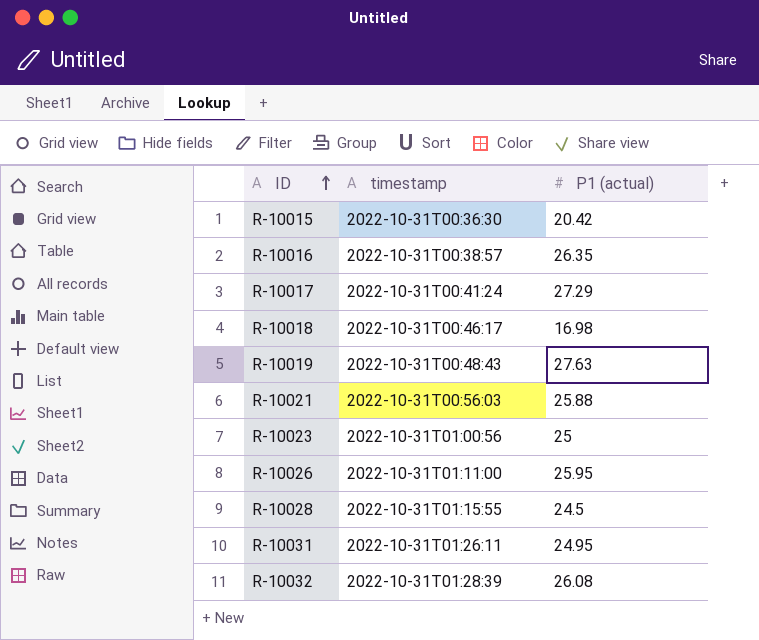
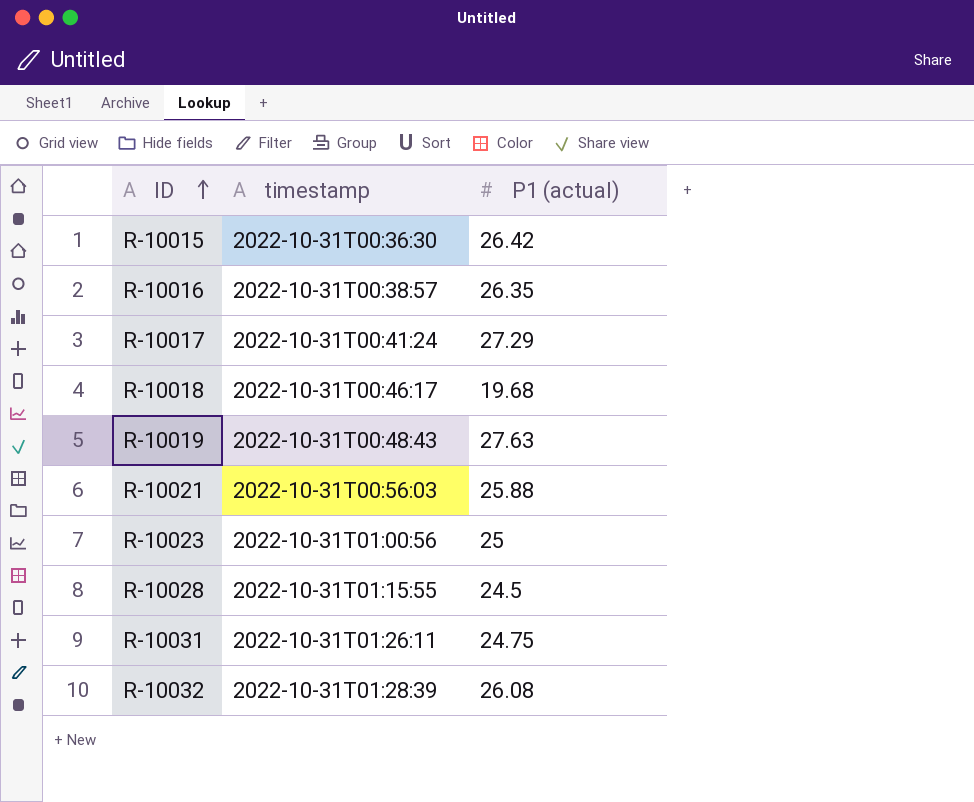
row R-10026: 2022-10-31T01:11:00 | 25.95 -> none
R-10015 | P1 (actual): 20.42 -> 26.42
R-10018 | P1 (actual): 16.98 -> 19.68
R-10031 | P1 (actual): 24.95 -> 24.75

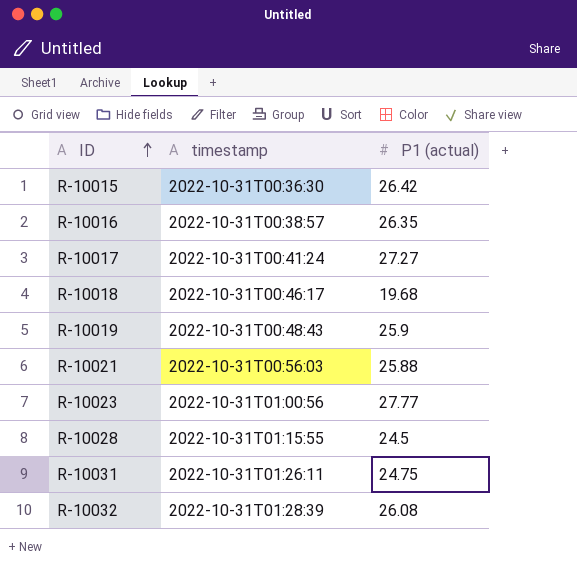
R-10017 | P1 (actual): 27.29 -> 27.27
R-10019 | P1 (actual): 27.63 -> 25.9
R-10023 | P1 (actual): 25 -> 27.77

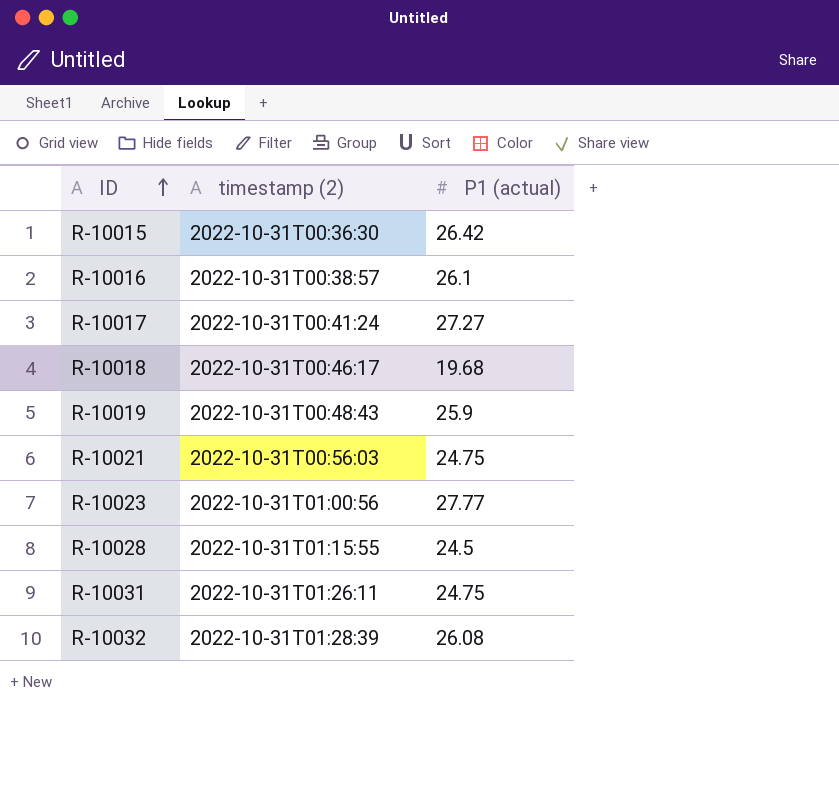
column name: timestamp -> timestamp (2)
R-10016 | P1 (actual): 26.35 -> 26.1
R-10021 | P1 (actual): 25.88 -> 24.75

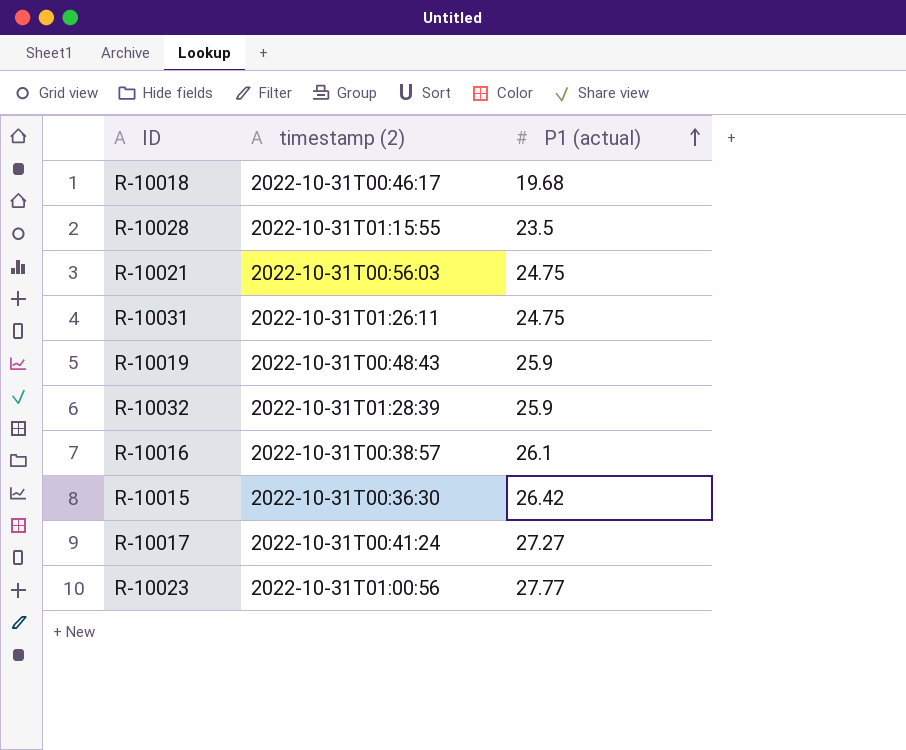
row order: ID ascending -> P1 (actual) ascending
R-10028 | P1 (actual): 24.5 -> 23.5
R-10032 | P1 (actual): 26.08 -> 25.9

